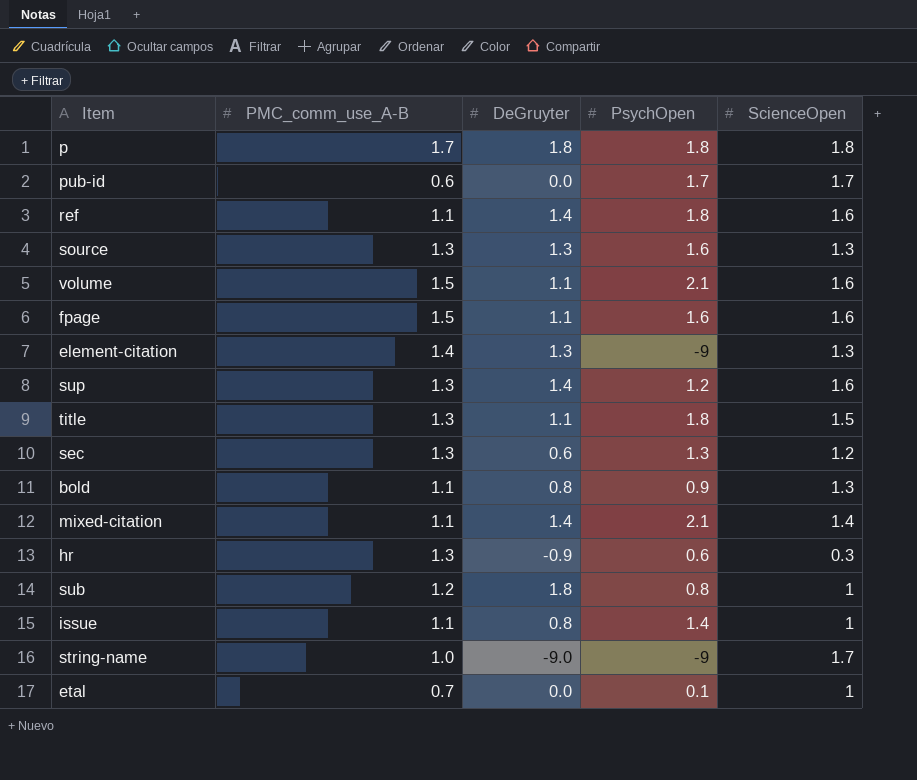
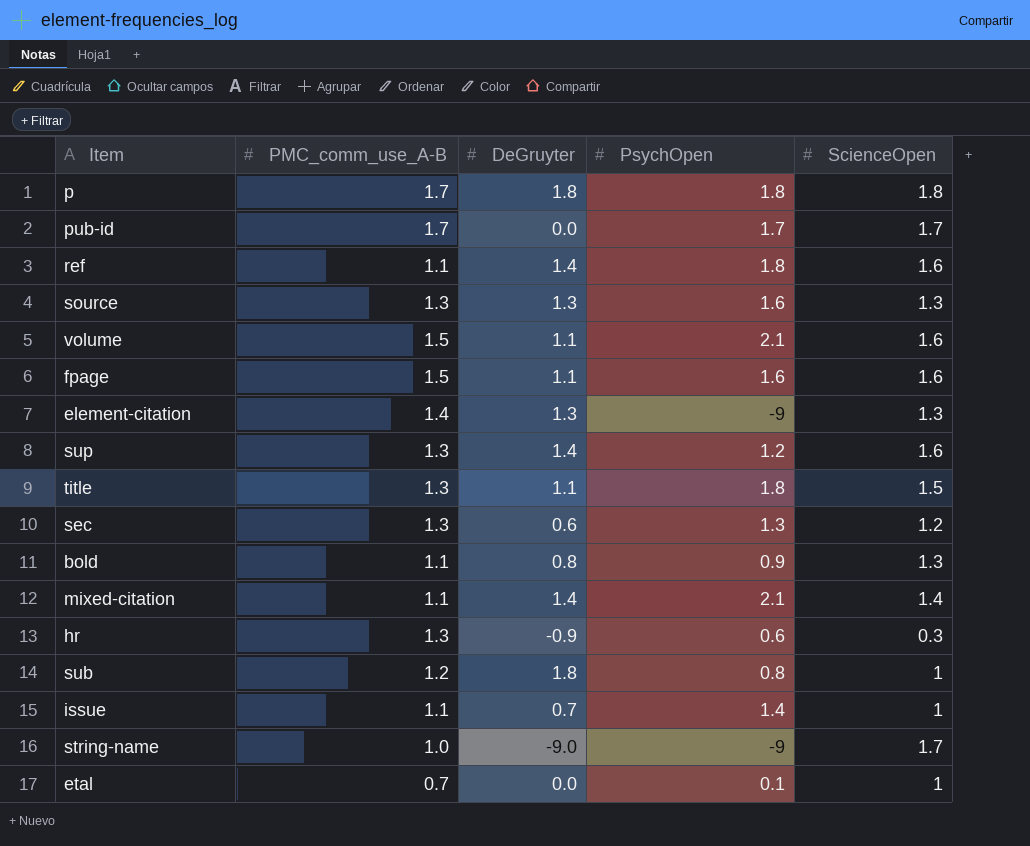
pub-id | PMC_comm_use_A-B: 0.6 -> 1.7
issue | DeGruyter: 0.8 -> 0.7

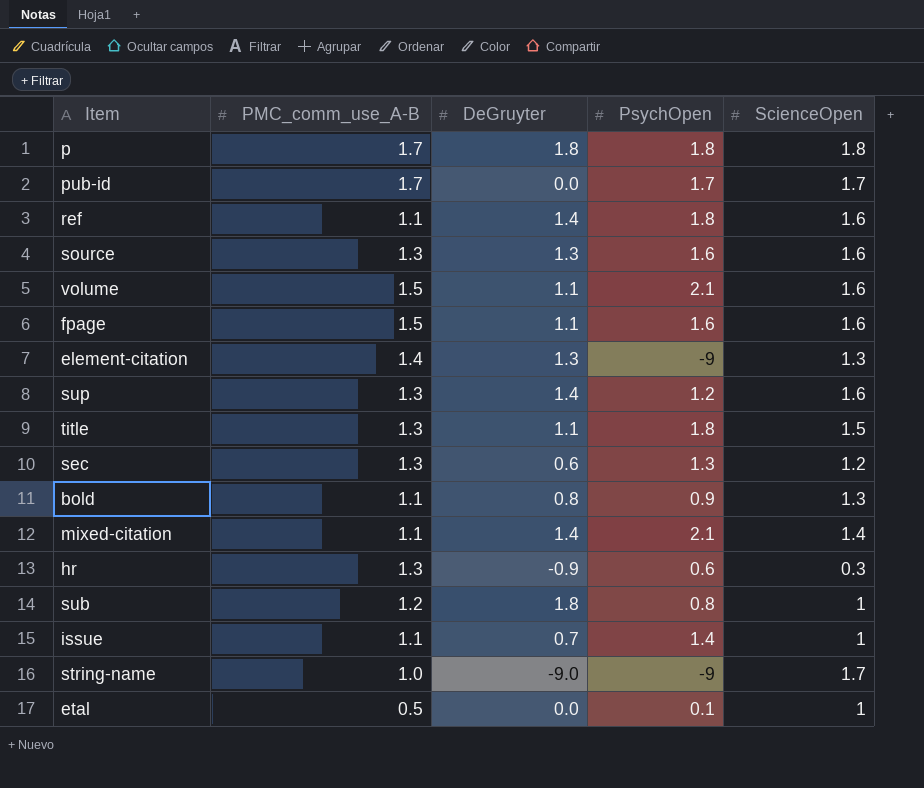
source | ScienceOpen: 1.3 -> 1.6
etal | PMC_comm_use_A-B: 0.7 -> 0.5

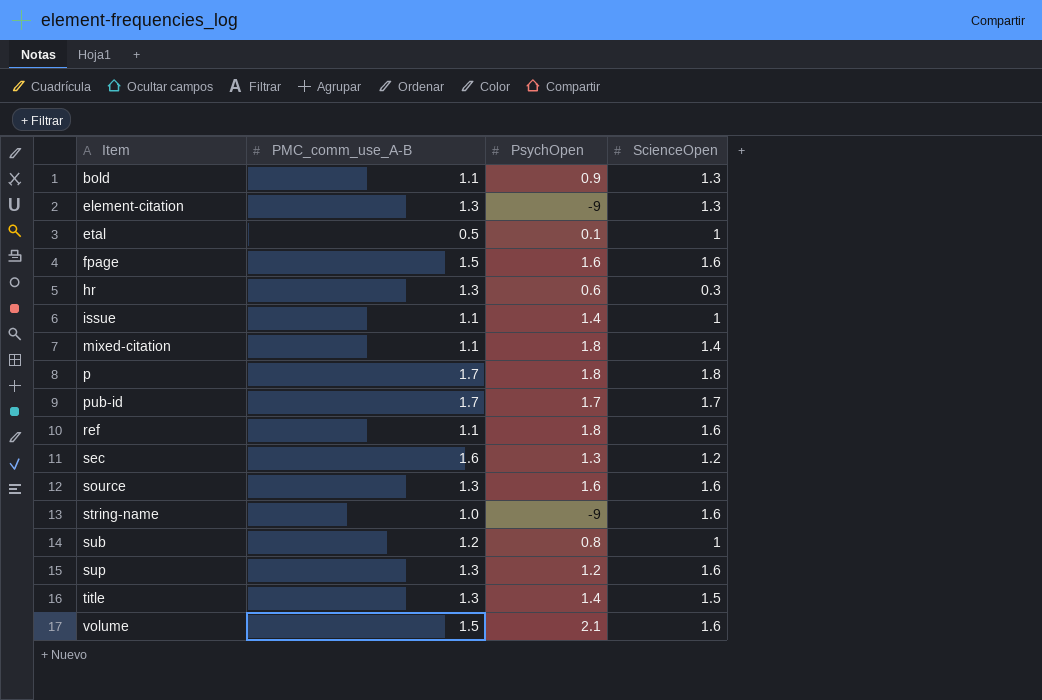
row order: none -> Item ascending
column DeGruyter | position: 3 -> none
element-citation | PMC_comm_use_A-B: 1.4 -> 1.3
mixed-citation | PsychOpen: 2.1 -> 1.8
sec | PMC_comm_use_A-B: 1.3 -> 1.6
string-name | ScienceOpen: 1.7 -> 1.6
title | PsychOpen: 1.8 -> 1.4

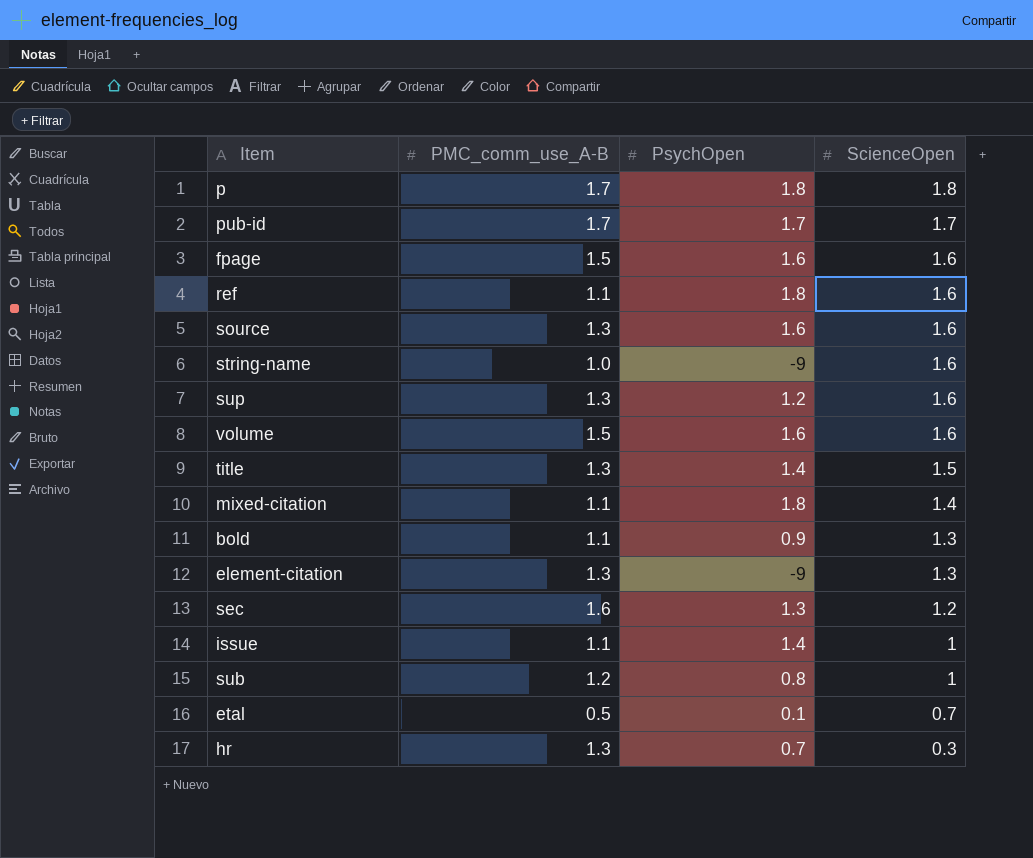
row order: Item ascending -> ScienceOpen descending
volume | PsychOpen: 2.1 -> 1.6
etal | ScienceOpen: 1 -> 0.7
hr | PsychOpen: 0.6 -> 0.7

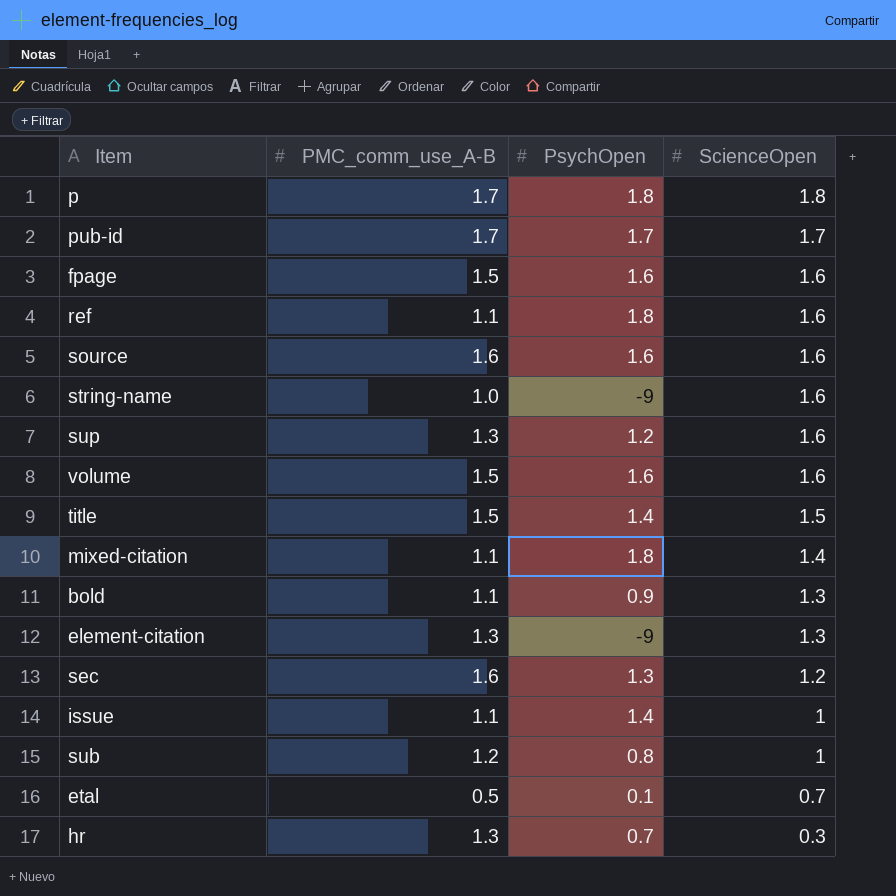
source | PMC_comm_use_A-B: 1.3 -> 1.6
title | PMC_comm_use_A-B: 1.3 -> 1.5

